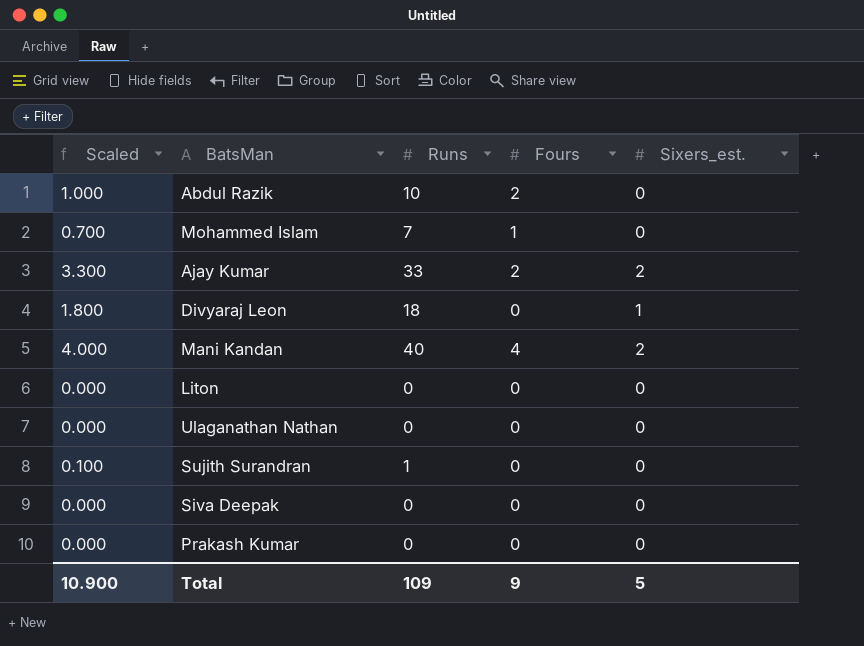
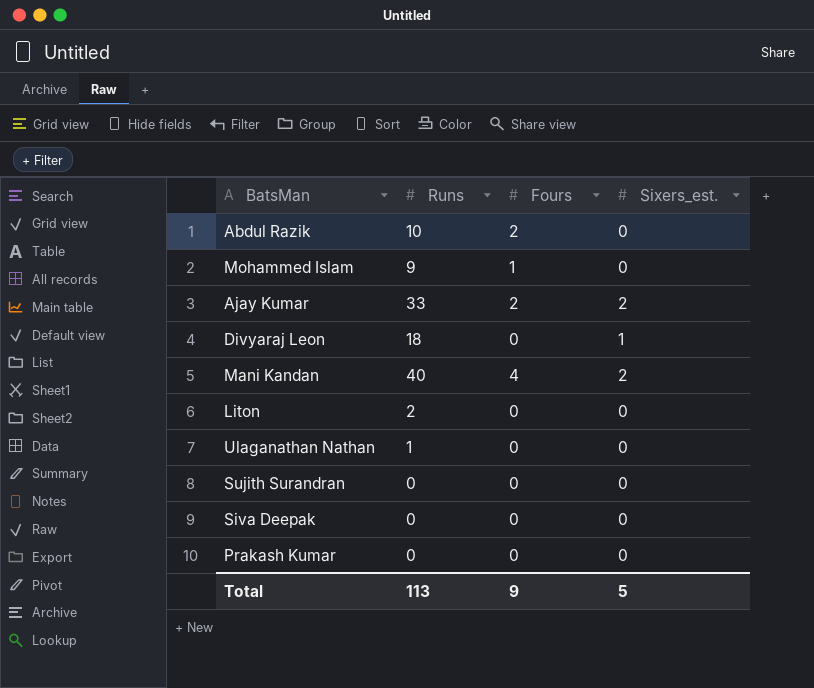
column Scaled | formula: [Runs] * 0.1 -> none
Mohammed Islam | Runs: 7 -> 9
Liton | Runs: 0 -> 2
Ulaganathan Nathan | Runs: 0 -> 1
Sujith Surandran | Runs: 1 -> 0
Total | Runs: 109 -> 113

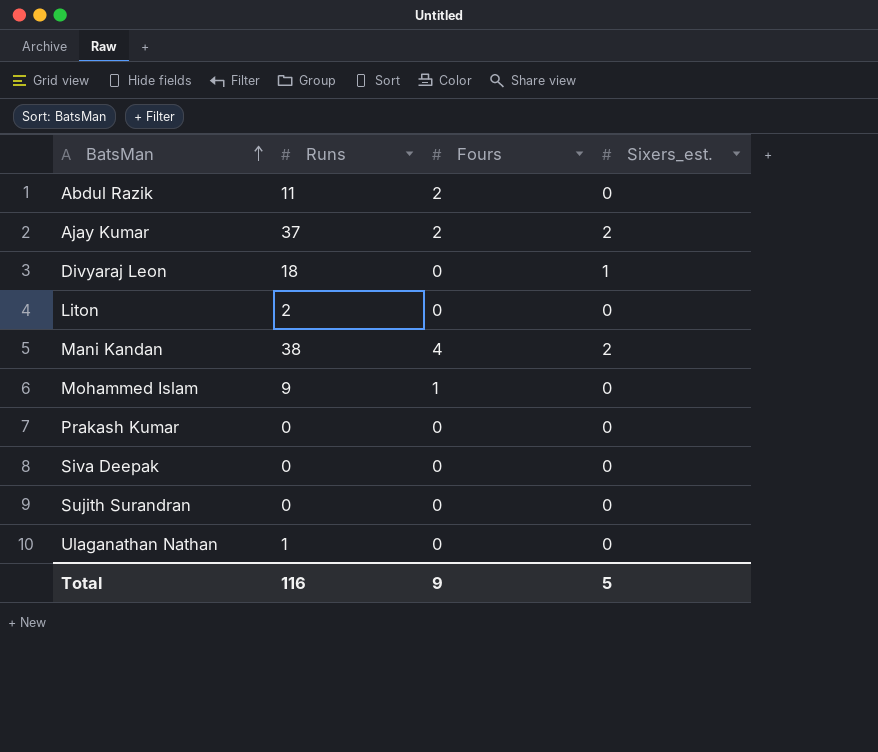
row order: none -> BatsMan ascending
Abdul Razik | Runs: 10 -> 11
Ajay Kumar | Runs: 33 -> 37
Mani Kandan | Runs: 40 -> 38
Total | Runs: 113 -> 116

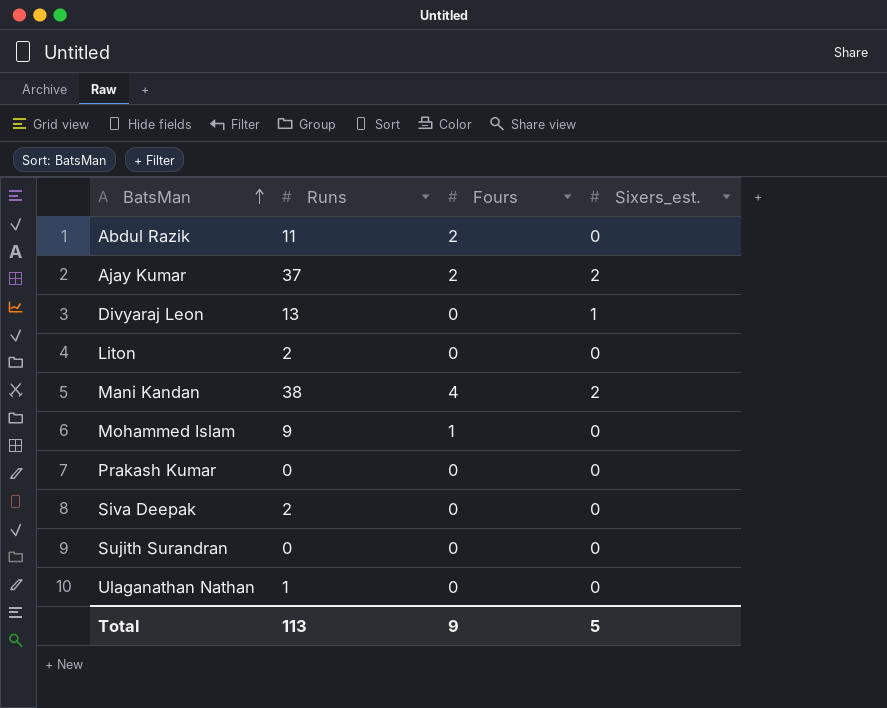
Divyaraj Leon | Runs: 18 -> 13
Siva Deepak | Runs: 0 -> 2
Total | Runs: 116 -> 113

